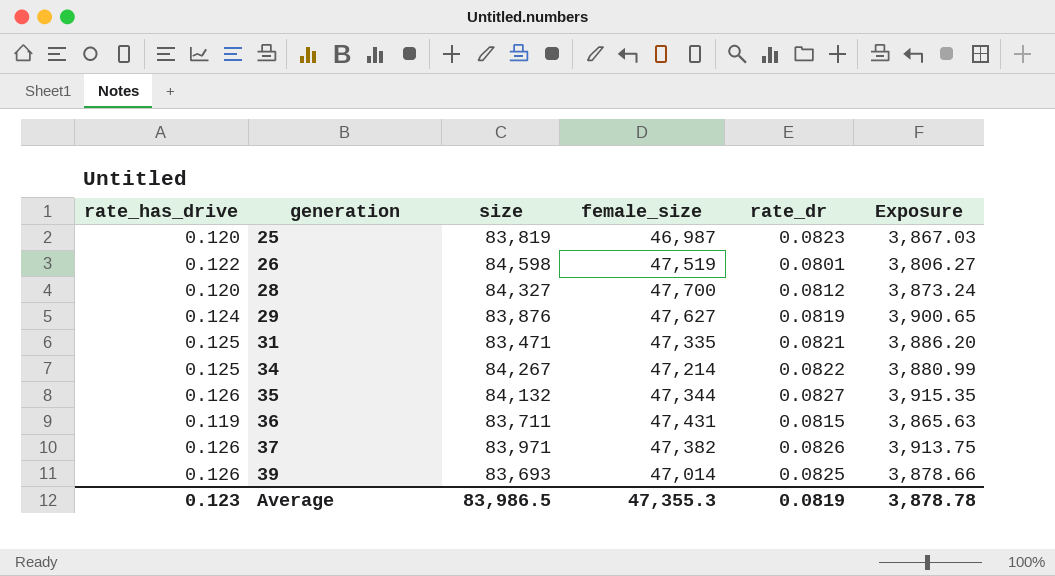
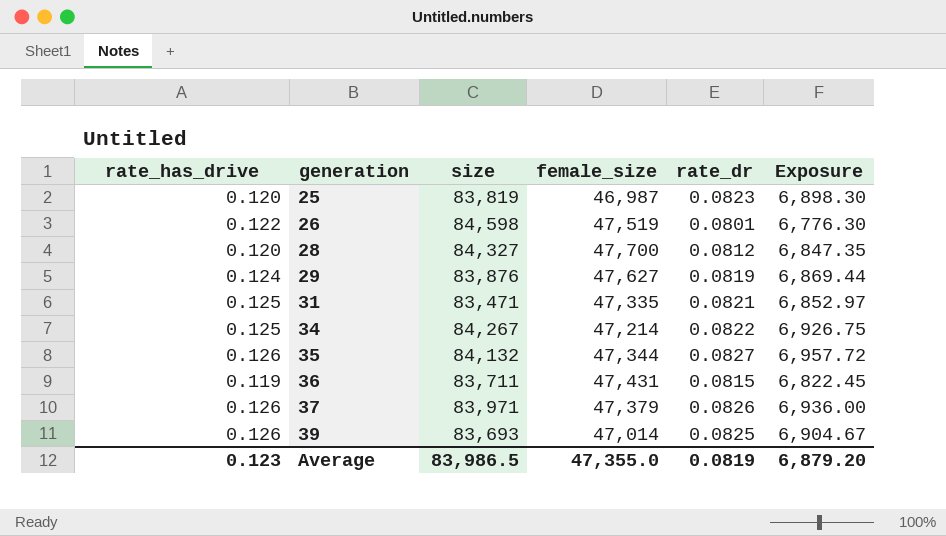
column Exposure | formula: [female_size] * [rate_dr] -> [size] * [rate_dr]
37 | female_size: 47,382 -> 47,379
Average | female_size: 47,355.3 -> 47,355.0
Average | Exposure: 3,878.78 -> 6,879.20

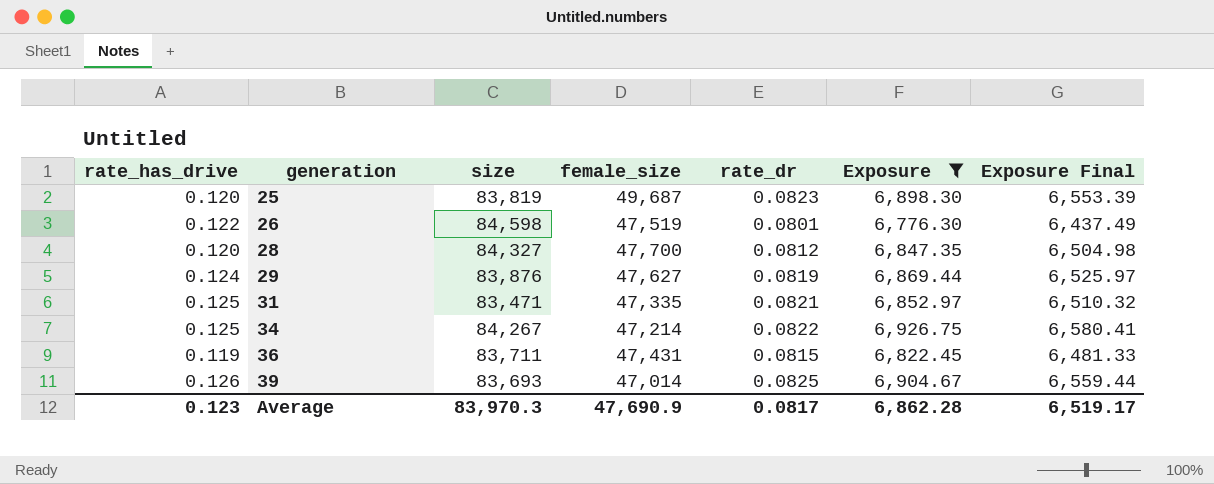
filter: none -> Exposure <= 6,926.75
column Exposure Final | formula: none -> [Exposure] * 0.95
25 | female_size: 46,987 -> 49,687
Average | size: 83,986.5 -> 83,970.3
Average | female_size: 47,355.0 -> 47,690.9
Average | rate_dr: 0.0819 -> 0.0817
Average | Exposure: 6,879.20 -> 6,862.28

